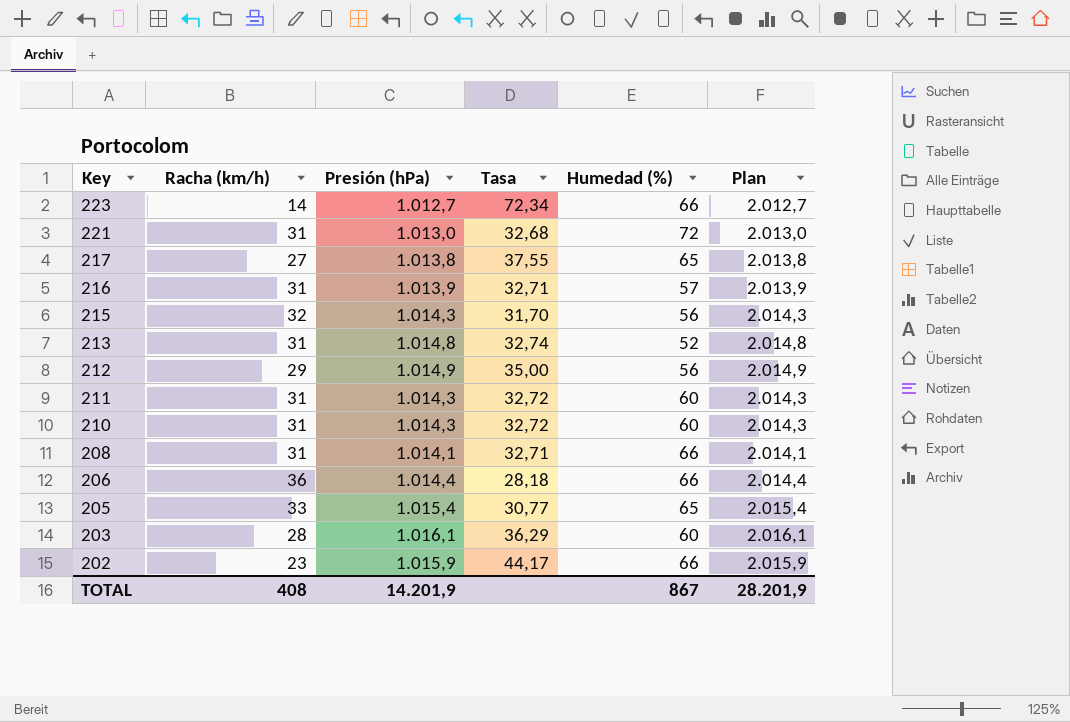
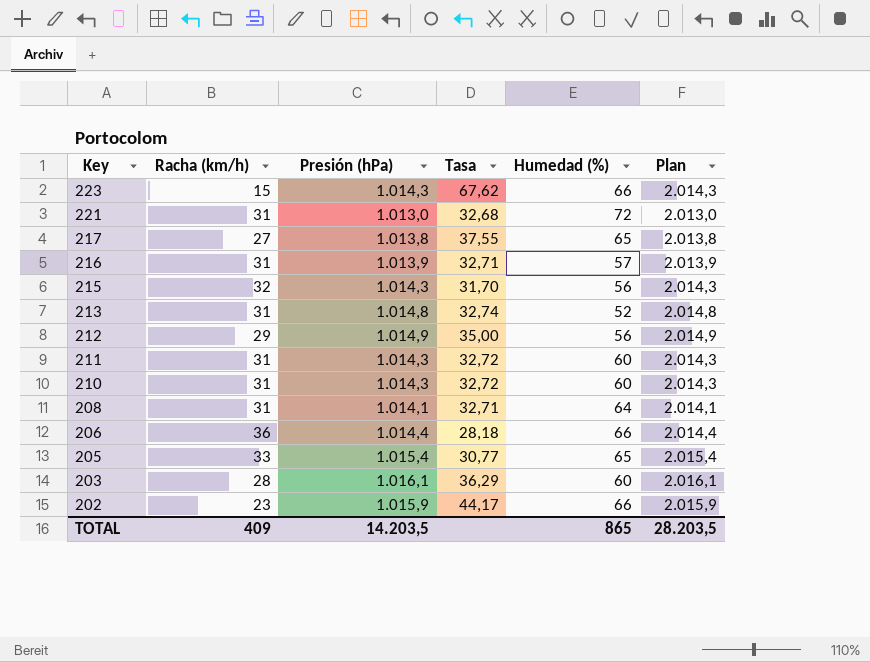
223 | Racha (km/h): 14 -> 15
223 | Presión (hPa): 1.012,7 -> 1.014,3
223 | Tasa: 72,34 -> 67,62
223 | Plan: 2.012,7 -> 2.014,3
208 | Humedad (%): 66 -> 64
TOTAL | Racha (km/h): 408 -> 409
TOTAL | Presión (hPa): 14.201,9 -> 14.203,5
TOTAL | Humedad (%): 867 -> 865
TOTAL | Plan: 28.201,9 -> 28.203,5

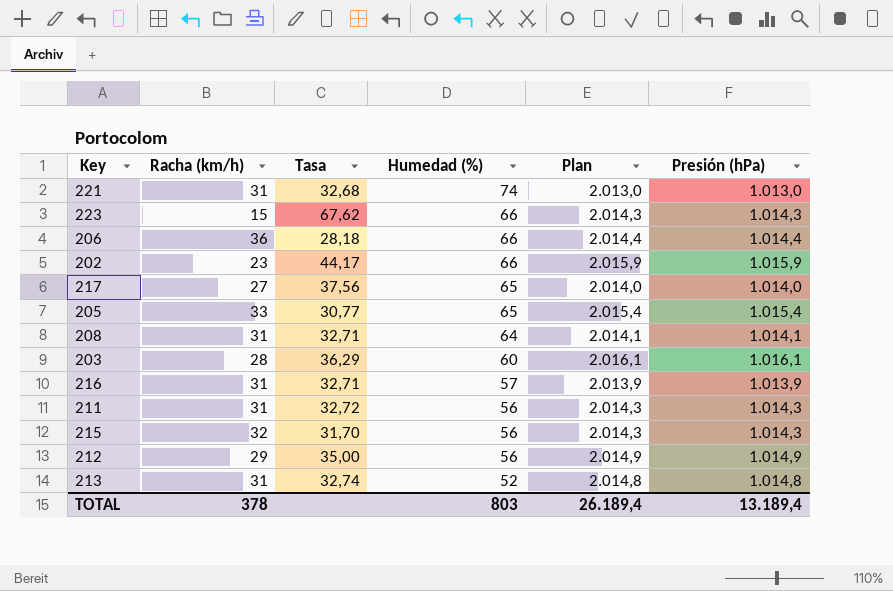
row order: Key descending -> Humedad (%) descending
column Presión (hPa) | position: 3 -> 6
row 210: 31 | 1.014,3 | 32,72 | 60 | 2.014,3 -> none
221 | Humedad (%): 72 -> 74
217 | Tasa: 37,55 -> 37,56
217 | Plan: 2.013,8 -> 2.014,0
217 | Presión (hPa): 1.013,8 -> 1.014,0
211 | Humedad (%): 60 -> 56
TOTAL | Racha (km/h): 409 -> 378
TOTAL | Humedad (%): 865 -> 803
TOTAL | Plan: 28.203,5 -> 26.189,4
TOTAL | Presión (hPa): 14.203,5 -> 13.189,4

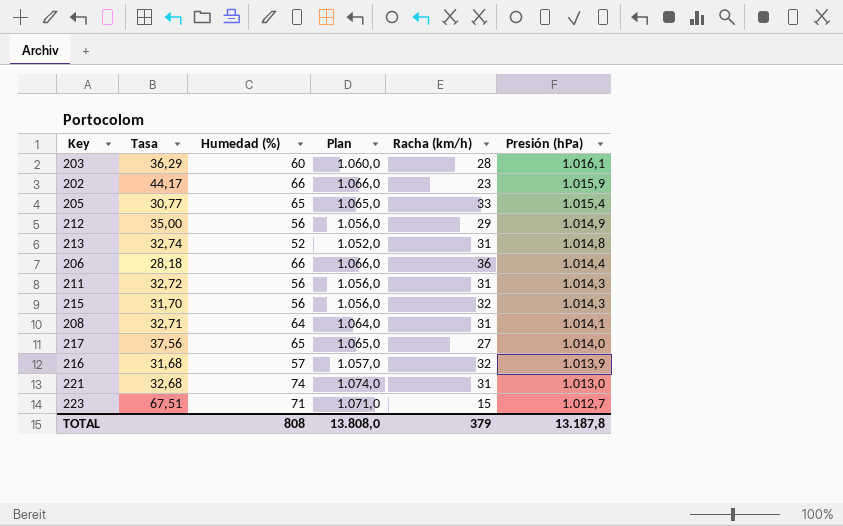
row order: Humedad (%) descending -> Presión (hPa) descending
column Plan | formula: [Presión (hPa)] + 1000 -> [Humedad (%)] + 1000
column Racha (km/h) | position: 2 -> 5
216 | Tasa: 32,71 -> 31,68
216 | Racha (km/h): 31 -> 32
223 | Tasa: 67,62 -> 67,51
223 | Humedad (%): 66 -> 71
223 | Presión (hPa): 1.014,3 -> 1.012,7
TOTAL | Humedad (%): 803 -> 808
TOTAL | Plan: 26.189,4 -> 13.808,0
TOTAL | Racha (km/h): 378 -> 379
TOTAL | Presión (hPa): 13.189,4 -> 13.187,8

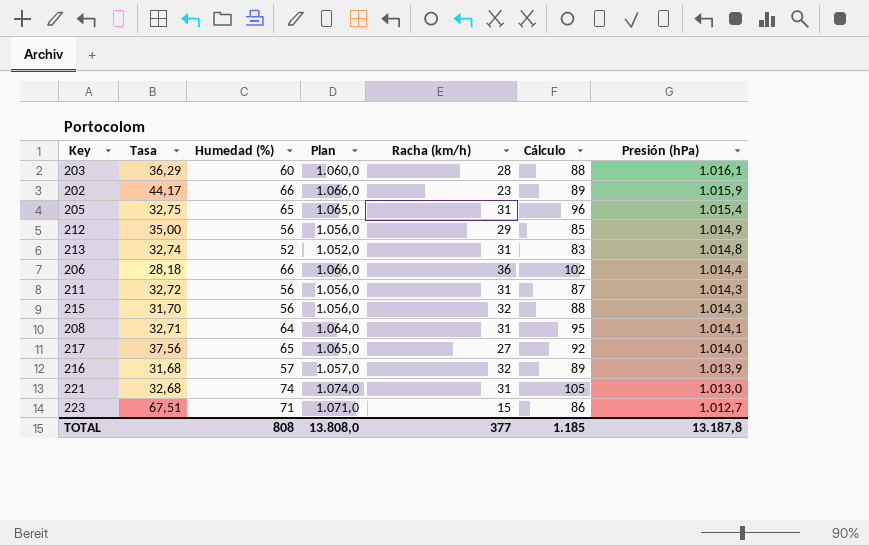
column Cálculo | formula: none -> [Humedad (%)] + [Racha (km/h)]
205 | Tasa: 30,77 -> 32,75
205 | Racha (km/h): 33 -> 31
TOTAL | Racha (km/h): 379 -> 377

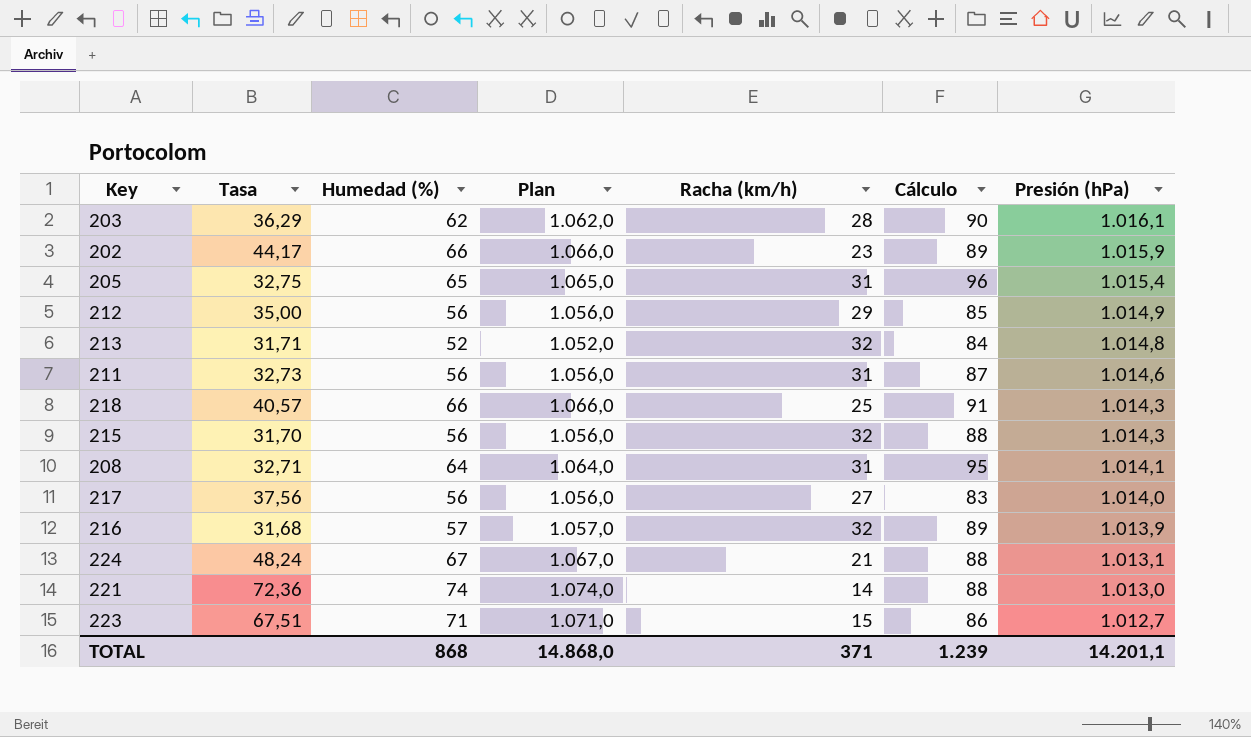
row 206: 28,18 | 66 | 1.066,0 | 36 | 102 | 1.014,4 -> none
203 | Humedad (%): 60 -> 62
203 | Plan: 1.060,0 -> 1.062,0
203 | Cálculo: 88 -> 90
213 | Tasa: 32,74 -> 31,71
213 | Racha (km/h): 31 -> 32
213 | Cálculo: 83 -> 84
211 | Tasa: 32,72 -> 32,73
211 | Presión (hPa): 1.014,3 -> 1.014,6
row 218: none -> 40,57 | 66 | 1.066,0 | 25 | 91 | 1.014,3
217 | Humedad (%): 65 -> 56
217 | Plan: 1.065,0 -> 1.056,0
217 | Cálculo: 92 -> 83
row 224: none -> 48,24 | 67 | 1.067,0 | 21 | 88 | 1.013,1
221 | Tasa: 32,68 -> 72,36
221 | Racha (km/h): 31 -> 14
221 | Cálculo: 105 -> 88
TOTAL | Humedad (%): 808 -> 868
TOTAL | Plan: 13.808,0 -> 14.868,0
TOTAL | Racha (km/h): 377 -> 371
TOTAL | Cálculo: 1.185 -> 1.239
TOTAL | Presión (hPa): 13.187,8 -> 14.201,1

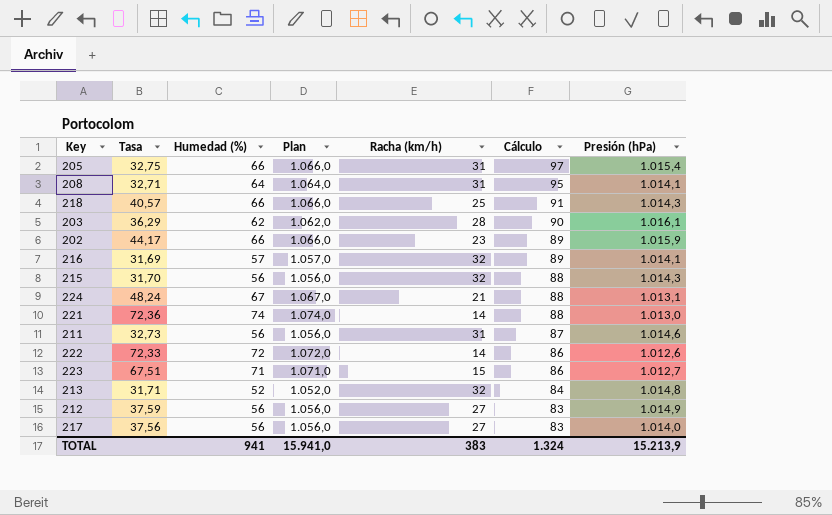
row order: Presión (hPa) descending -> Cálculo descending
205 | Humedad (%): 65 -> 66
205 | Plan: 1.065,0 -> 1.066,0
205 | Cálculo: 96 -> 97
216 | Tasa: 31,68 -> 31,69
216 | Presión (hPa): 1.013,9 -> 1.014,1
row 222: none -> 72,33 | 72 | 1.072,0 | 14 | 86 | 1.012,6
212 | Tasa: 35,00 -> 37,59
212 | Racha (km/h): 29 -> 27
212 | Cálculo: 85 -> 83
TOTAL | Humedad (%): 868 -> 941
TOTAL | Plan: 14.868,0 -> 15.941,0
TOTAL | Racha (km/h): 371 -> 383
TOTAL | Cálculo: 1.239 -> 1.324
TOTAL | Presión (hPa): 14.201,1 -> 15.213,9

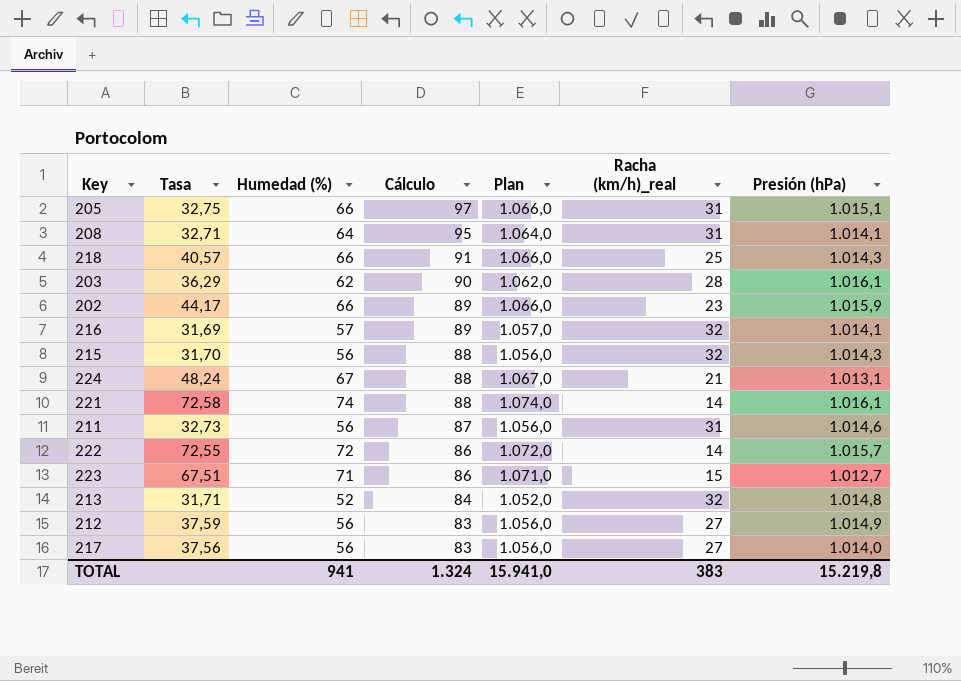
column Cálculo | position: 6 -> 4
column name: Racha (km/h) -> Racha (km/h)_real
205 | Presión (hPa): 1.015,4 -> 1.015,1
221 | Tasa: 72,36 -> 72,58
221 | Presión (hPa): 1.013,0 -> 1.016,1
222 | Tasa: 72,33 -> 72,55
222 | Presión (hPa): 1.012,6 -> 1.015,7
TOTAL | Presión (hPa): 15.213,9 -> 15.219,8

